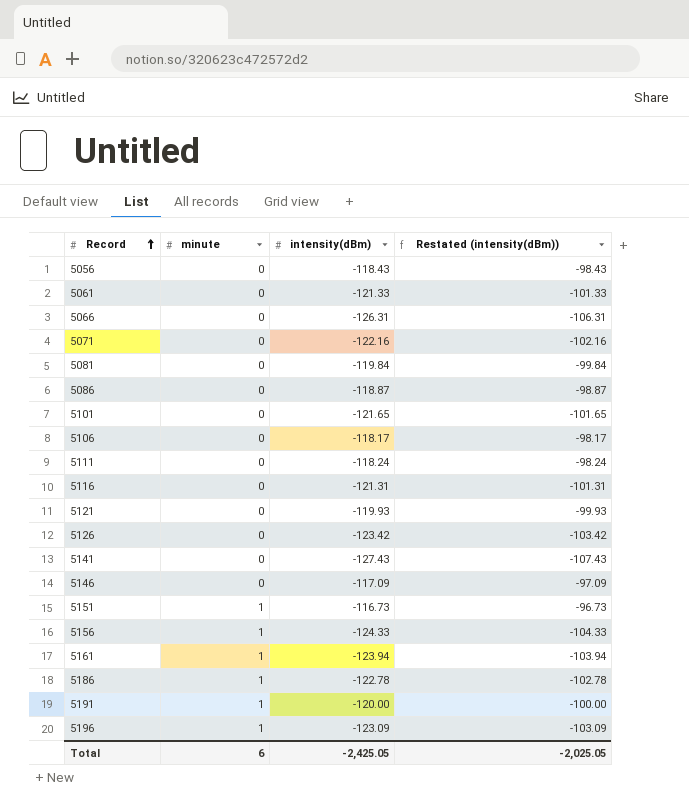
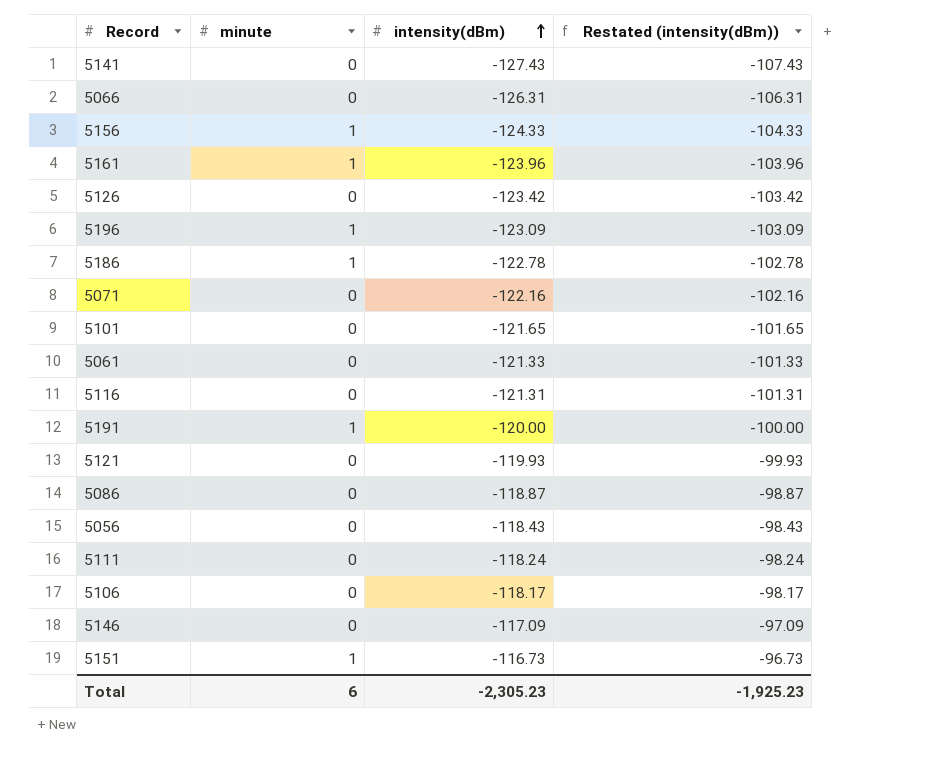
row order: Record ascending -> intensity(dBm) ascending
row 5081: 0 | -119.84 | -99.84 -> none
5161 | intensity(dBm): -123.94 -> -123.96
5161 | Restated (intensity(dBm)): -103.94 -> -103.96
Total | intensity(dBm): -2,425.05 -> -2,305.23
Total | Restated (intensity(dBm)): -2,025.05 -> -1,925.23

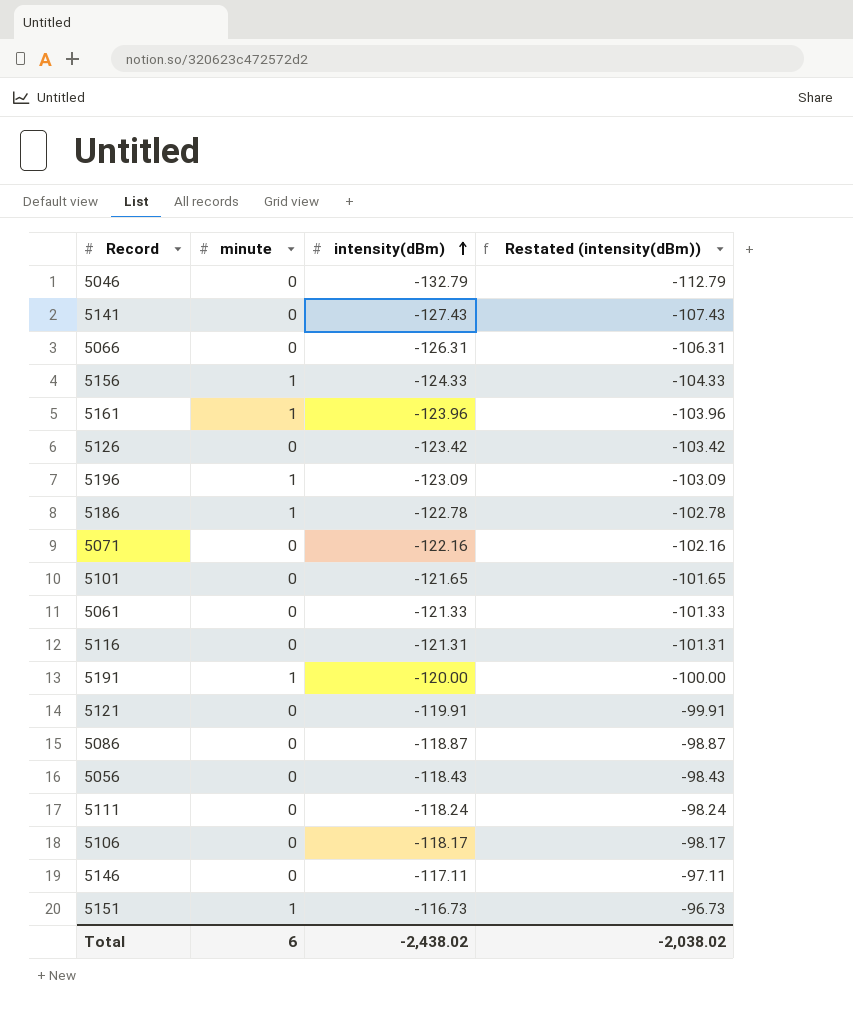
row 5046: none -> 0 | -132.79 | -112.79
5121 | intensity(dBm): -119.93 -> -119.91
5121 | Restated (intensity(dBm)): -99.93 -> -99.91
5146 | intensity(dBm): -117.09 -> -117.11
5146 | Restated (intensity(dBm)): -97.09 -> -97.11
Total | intensity(dBm): -2,305.23 -> -2,438.02
Total | Restated (intensity(dBm)): -1,925.23 -> -2,038.02

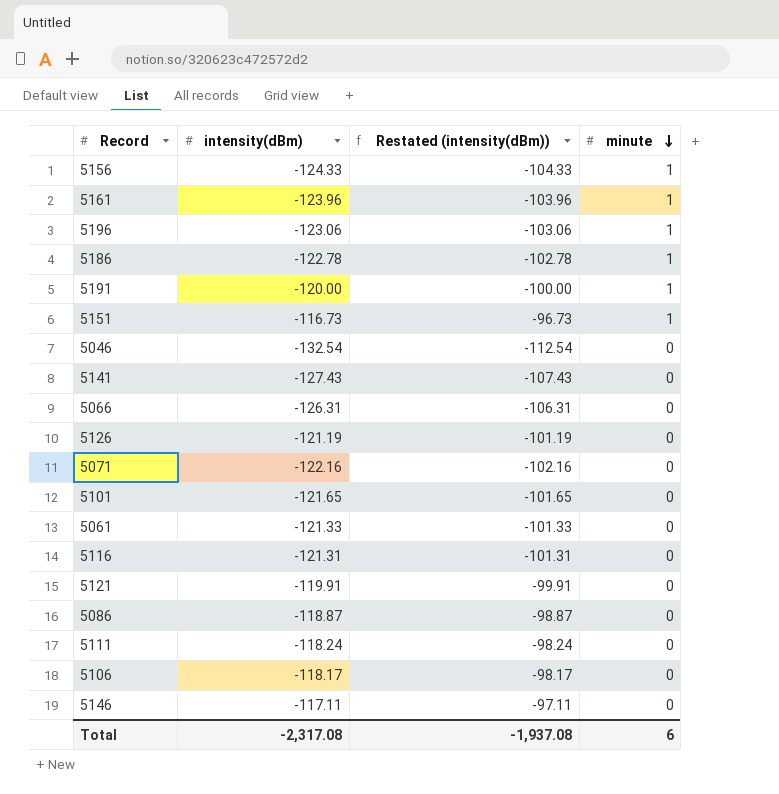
row order: intensity(dBm) ascending -> minute descending
column minute | position: 2 -> 4
row 5056: 0 | -118.43 | -98.43 -> none
5196 | intensity(dBm): -123.09 -> -123.06
5196 | Restated (intensity(dBm)): -103.09 -> -103.06
5046 | intensity(dBm): -132.79 -> -132.54
5046 | Restated (intensity(dBm)): -112.79 -> -112.54
5126 | intensity(dBm): -123.42 -> -121.19
5126 | Restated (intensity(dBm)): -103.42 -> -101.19
Total | intensity(dBm): -2,438.02 -> -2,317.08
Total | Restated (intensity(dBm)): -2,038.02 -> -1,937.08

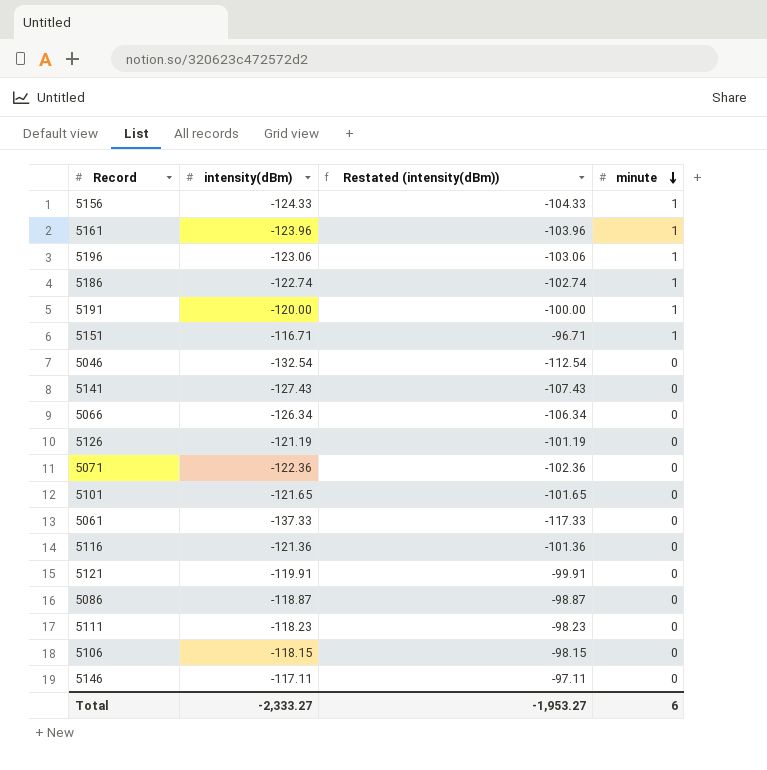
5186 | intensity(dBm): -122.78 -> -122.74
5186 | Restated (intensity(dBm)): -102.78 -> -102.74
5151 | intensity(dBm): -116.73 -> -116.71
5151 | Restated (intensity(dBm)): -96.73 -> -96.71
5066 | intensity(dBm): -126.31 -> -126.34
5066 | Restated (intensity(dBm)): -106.31 -> -106.34
5071 | intensity(dBm): -122.16 -> -122.36
5071 | Restated (intensity(dBm)): -102.16 -> -102.36
5061 | intensity(dBm): -121.33 -> -137.33
5061 | Restated (intensity(dBm)): -101.33 -> -117.33
5116 | intensity(dBm): -121.31 -> -121.36
5116 | Restated (intensity(dBm)): -101.31 -> -101.36
5111 | intensity(dBm): -118.24 -> -118.23
5111 | Restated (intensity(dBm)): -98.24 -> -98.23
5106 | intensity(dBm): -118.17 -> -118.15
5106 | Restated (intensity(dBm)): -98.17 -> -98.15
Total | intensity(dBm): -2,317.08 -> -2,333.27
Total | Restated (intensity(dBm)): -1,937.08 -> -1,953.27

